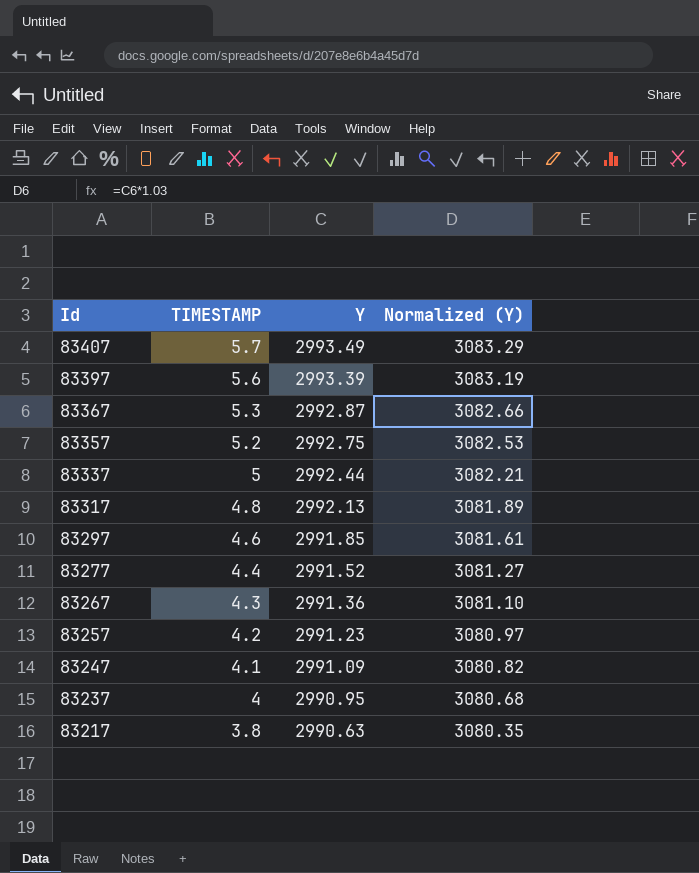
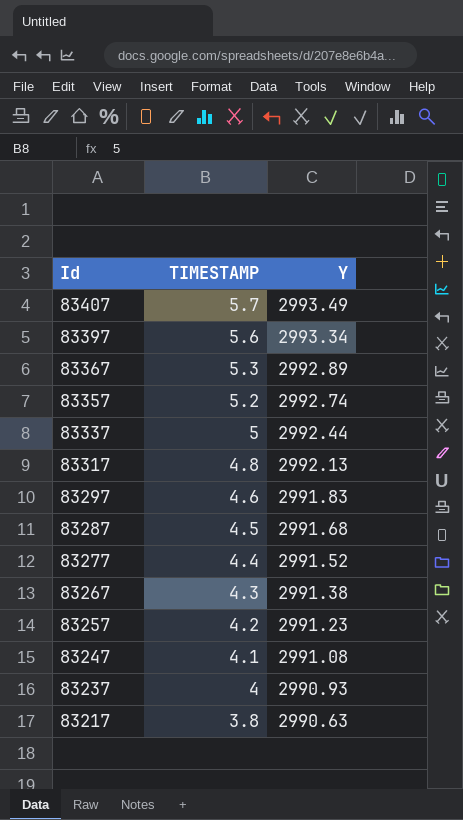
column Normalized (Y) | formula: [Y] * 1.03 -> none
83397 | Y: 2993.39 -> 2993.34
83367 | Y: 2992.87 -> 2992.89
83357 | Y: 2992.75 -> 2992.74
83297 | Y: 2991.85 -> 2991.83
row 83287: none -> 4.5 | 2991.68
83267 | Y: 2991.36 -> 2991.38
83247 | Y: 2991.09 -> 2991.08
83237 | Y: 2990.95 -> 2990.93

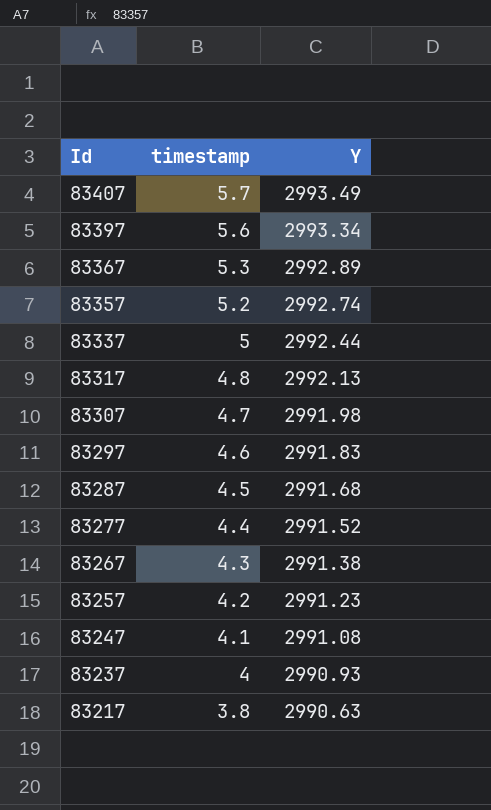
column name: TIMESTAMP -> timestamp
row 83307: none -> 4.7 | 2991.98

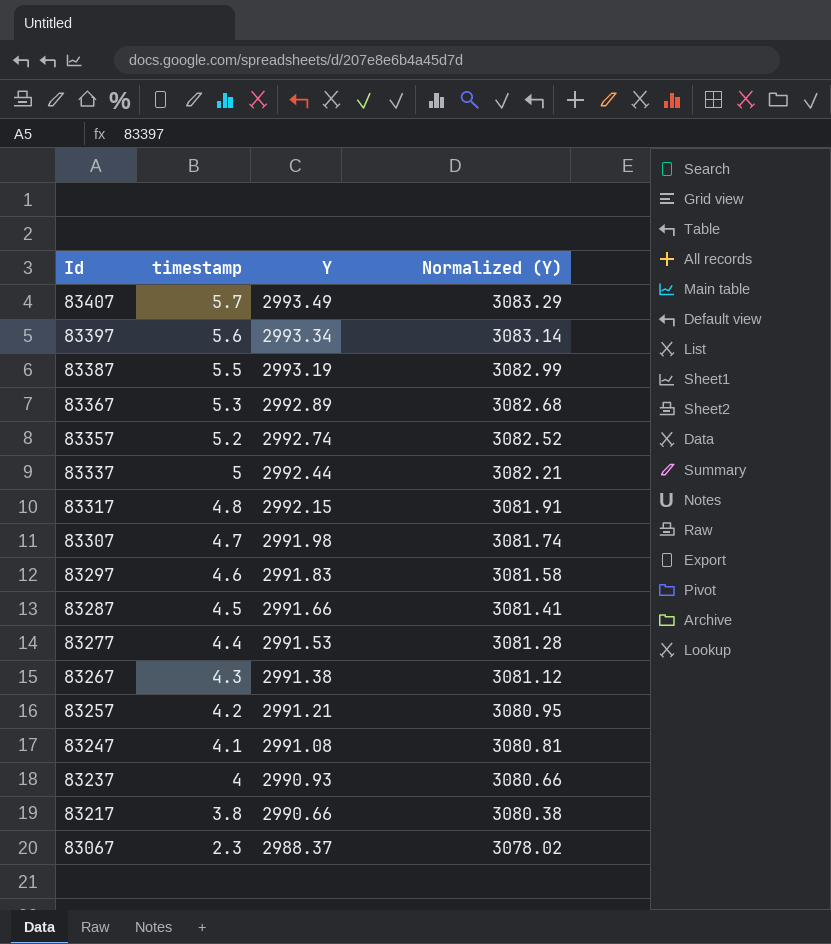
column Normalized (Y) | formula: none -> [Y] * 1.03
row 83387: none -> 5.5 | 2993.19 | 3082.99
83317 | Y: 2992.13 -> 2992.15
83287 | Y: 2991.68 -> 2991.66
83277 | Y: 2991.52 -> 2991.53
83257 | Y: 2991.23 -> 2991.21
83217 | Y: 2990.63 -> 2990.66
row 83067: none -> 2.3 | 2988.37 | 3078.02

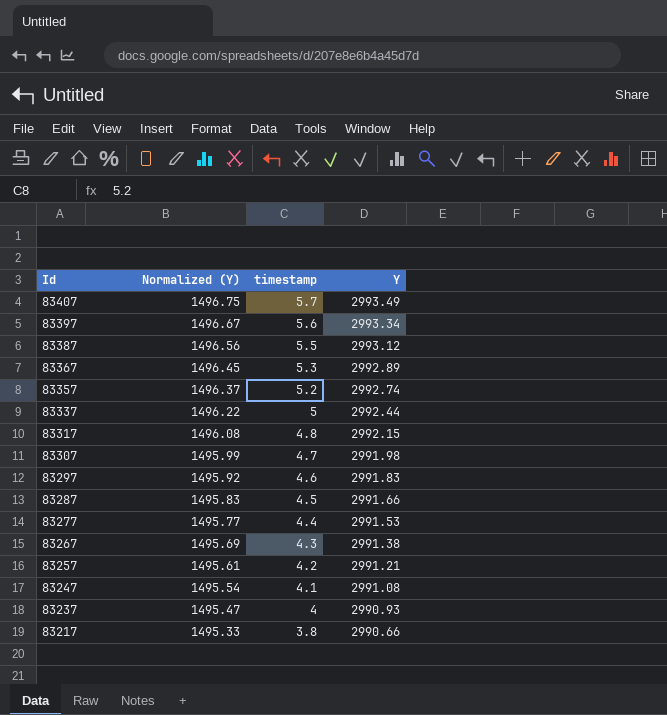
column Normalized (Y) | formula: [Y] * 1.03 -> [Y] * 0.5
column Normalized (Y) | position: 4 -> 2
row 83067: 2.3 | 2988.37 | 3078.02 -> none
83387 | Y: 2993.19 -> 2993.12

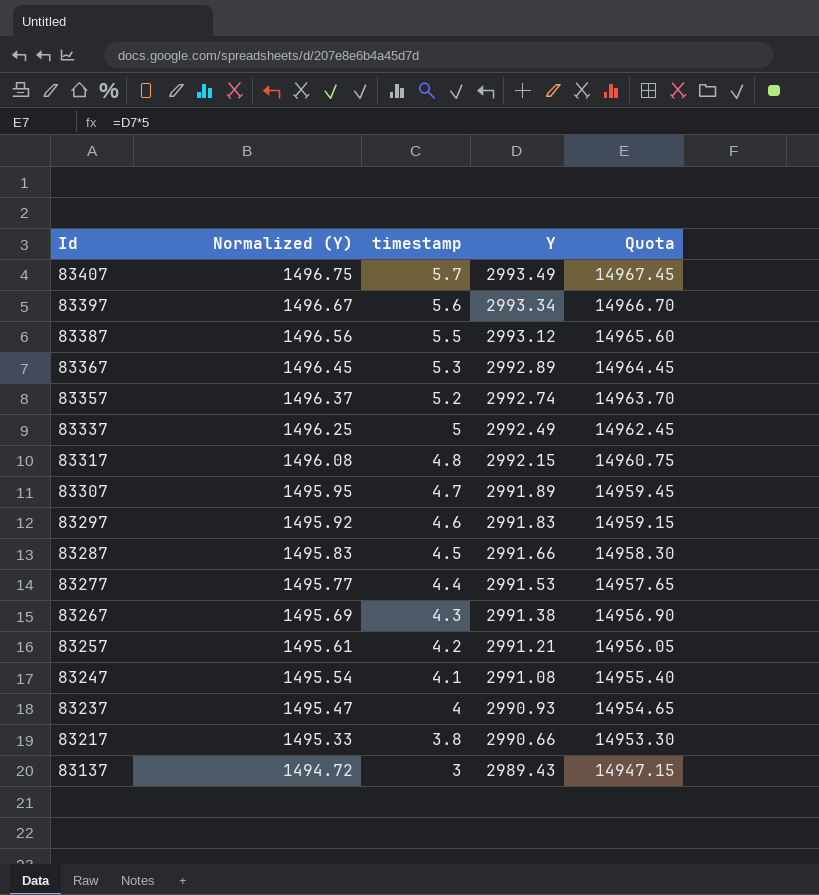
column Quota | formula: none -> [Y] * 5
83337 | Normalized (Y): 1496.22 -> 1496.25
83337 | Y: 2992.44 -> 2992.49
83307 | Normalized (Y): 1495.99 -> 1495.95
83307 | Y: 2991.98 -> 2991.89
row 83137: none -> 1494.72 | 3 | 2989.43 | 14947.15

